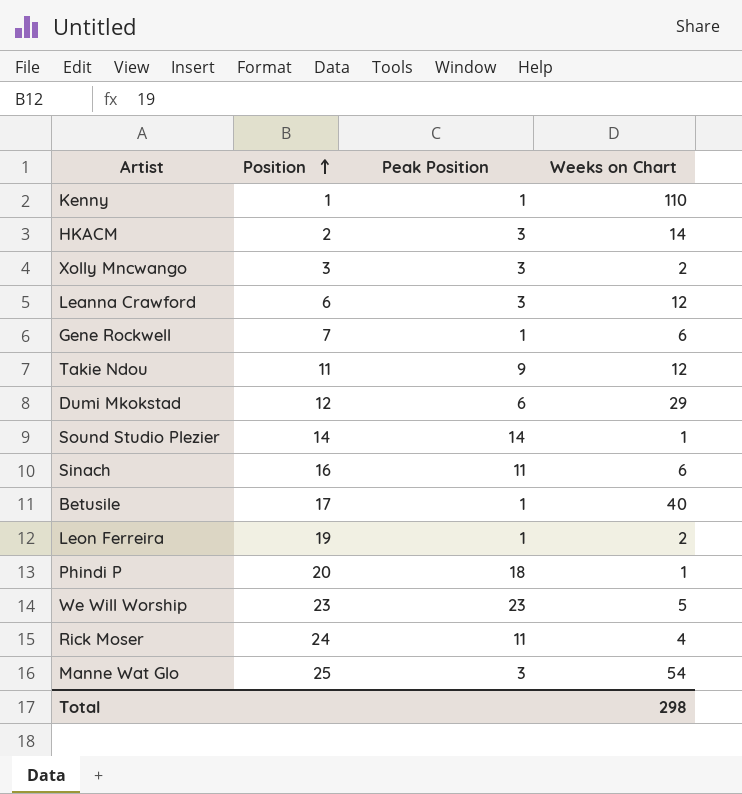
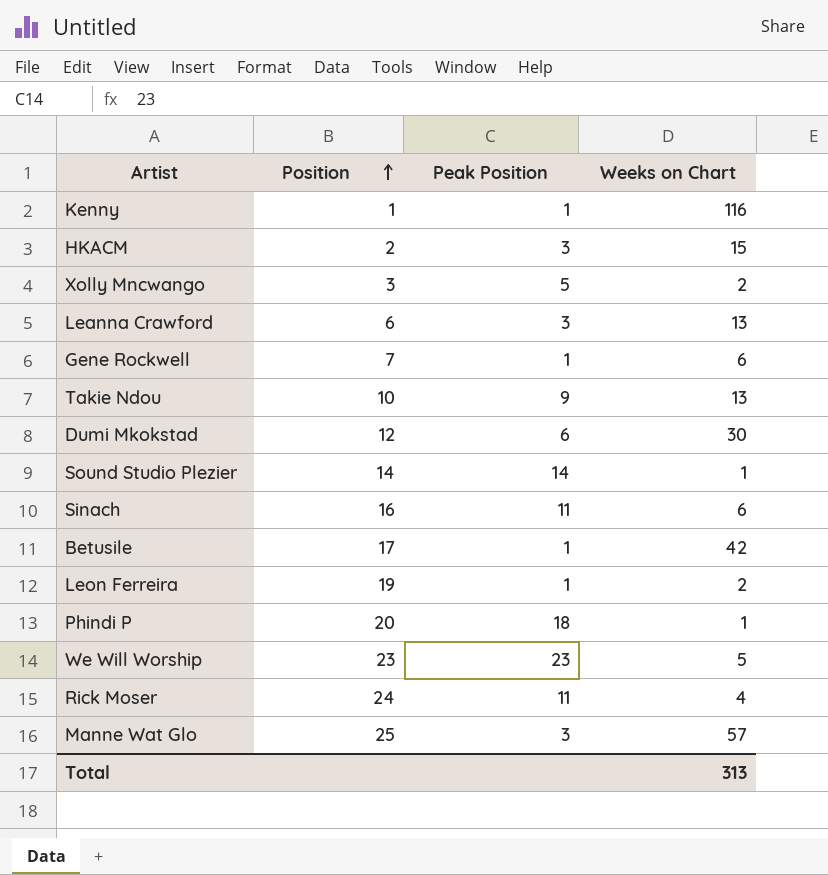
Kenny | Weeks on Chart: 110 -> 116
HKACM | Weeks on Chart: 14 -> 15
Xolly Mncwango | Peak Position: 3 -> 5
Leanna Crawford | Weeks on Chart: 12 -> 13
Takie Ndou | Position: 11 -> 10
Takie Ndou | Weeks on Chart: 12 -> 13
Dumi Mkokstad | Weeks on Chart: 29 -> 30
Betusile | Weeks on Chart: 40 -> 42
Manne Wat Glo | Weeks on Chart: 54 -> 57
Total | Weeks on Chart: 298 -> 313

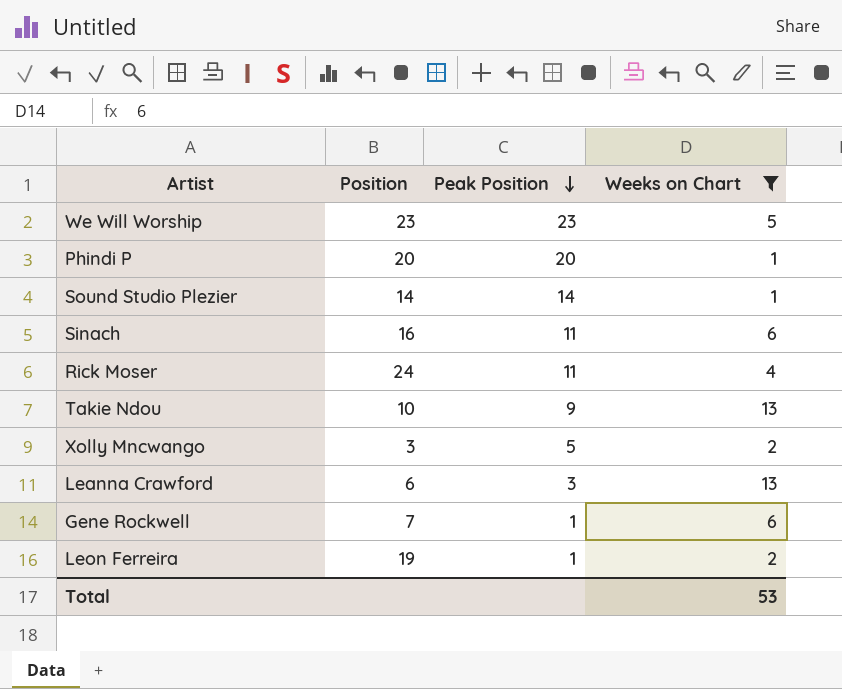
filter: none -> Weeks on Chart <= 13
row order: Position ascending -> Peak Position descending
Phindi P | Peak Position: 18 -> 20
Total | Weeks on Chart: 313 -> 53

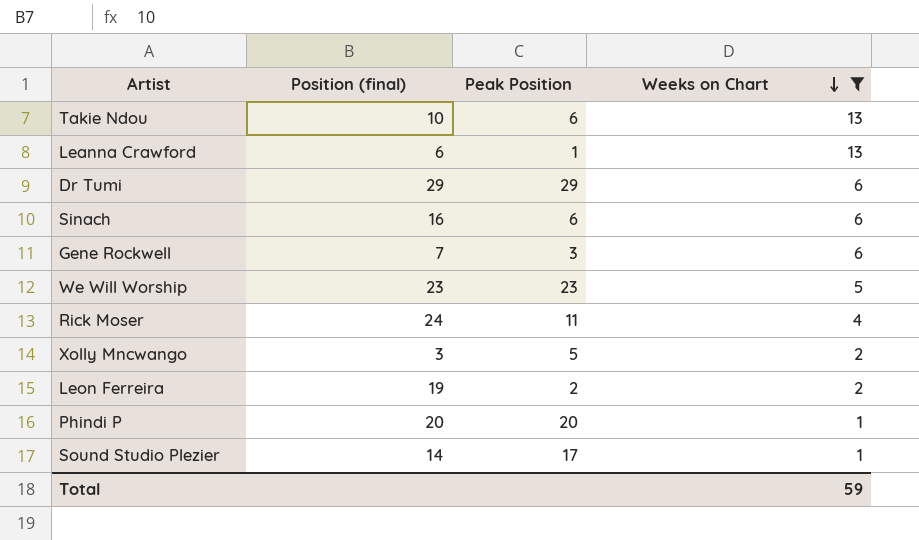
row order: Peak Position descending -> Weeks on Chart descending
column name: Position -> Position (final)
Takie Ndou | Peak Position: 9 -> 6
Leanna Crawford | Peak Position: 3 -> 1
row Dr Tumi: none -> 29 | 29 | 6
Sinach | Peak Position: 11 -> 6
Gene Rockwell | Peak Position: 1 -> 3
Leon Ferreira | Peak Position: 1 -> 2
Sound Studio Plezier | Peak Position: 14 -> 17
Total | Weeks on Chart: 53 -> 59

